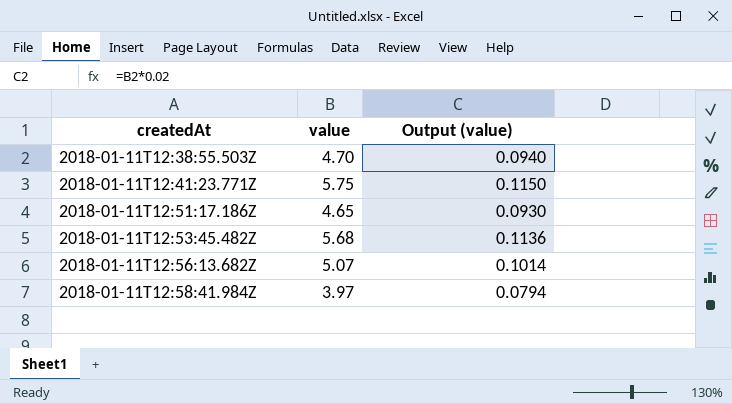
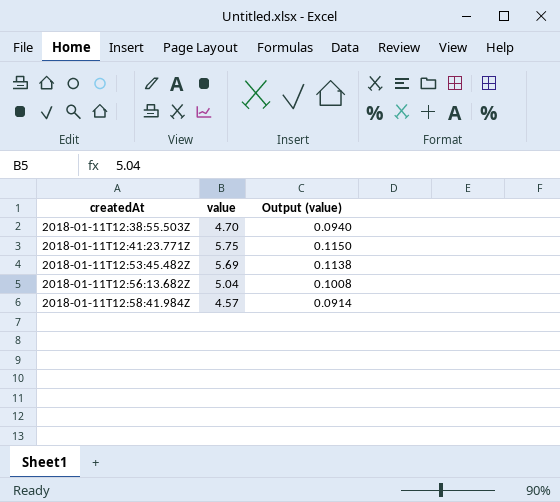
row 2018-01-11T12:51:17.186Z: 4.65 | 0.0930 -> none
2018-01-11T12:53:45.482Z | value: 5.68 -> 5.69
2018-01-11T12:53:45.482Z | Output (value): 0.1136 -> 0.1138
2018-01-11T12:56:13.682Z | value: 5.07 -> 5.04
2018-01-11T12:56:13.682Z | Output (value): 0.1014 -> 0.1008
2018-01-11T12:58:41.984Z | value: 3.97 -> 4.57
2018-01-11T12:58:41.984Z | Output (value): 0.0794 -> 0.0914

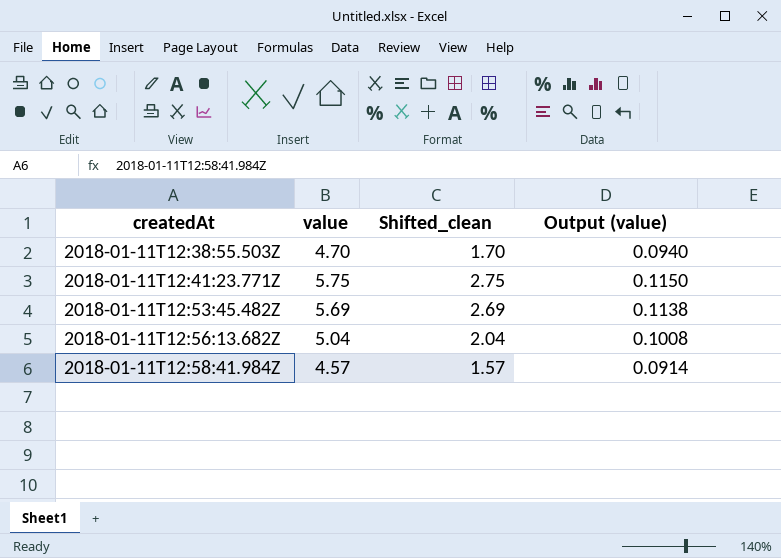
column Shifted_clean | formula: none -> [value] - 3

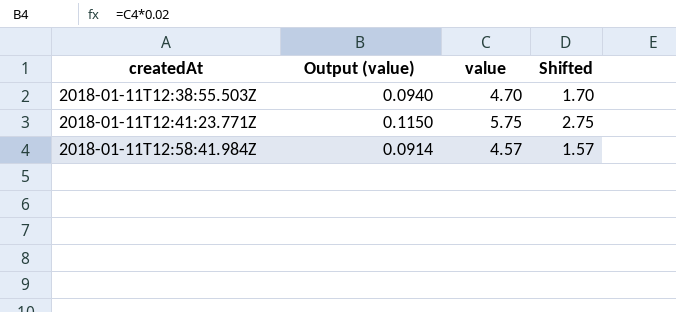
column Output (value) | position: 4 -> 2
column name: Shifted_clean -> Shifted
row 2018-01-11T12:53:45.482Z: 5.69 | 2.69 | 0.1138 -> none
row 2018-01-11T12:56:13.682Z: 5.04 | 2.04 | 0.1008 -> none

